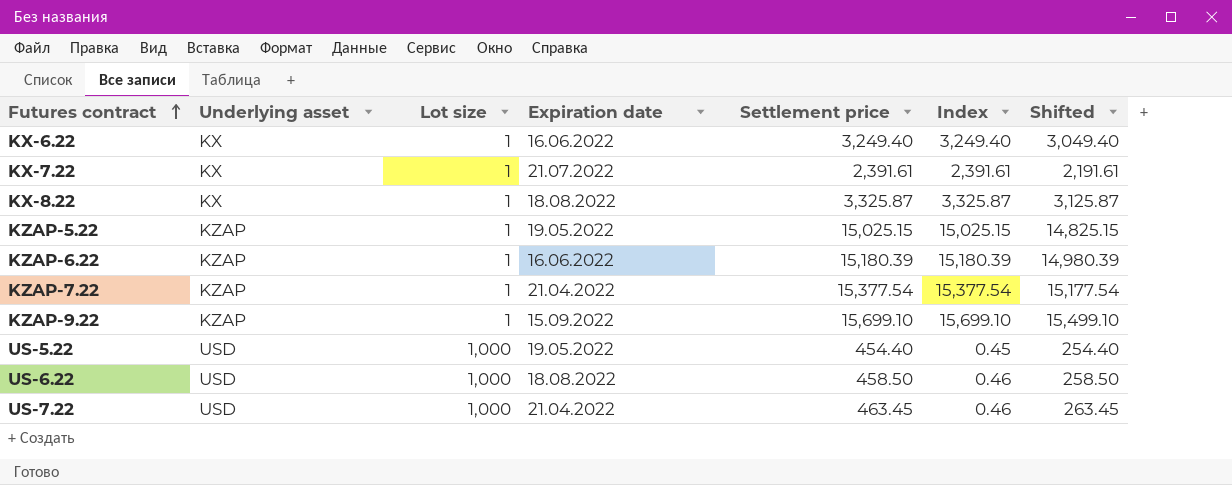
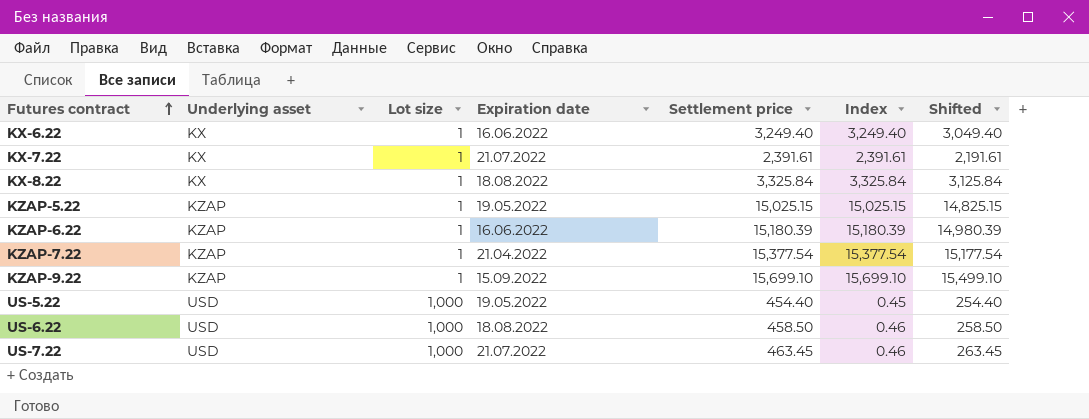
KX-8.22 | Settlement price: 3,325.87 -> 3,325.84
KX-8.22 | Index: 3,325.87 -> 3,325.84
KX-8.22 | Shifted: 3,125.87 -> 3,125.84
US-7.22 | Expiration date: 21.04.2022 -> 21.07.2022

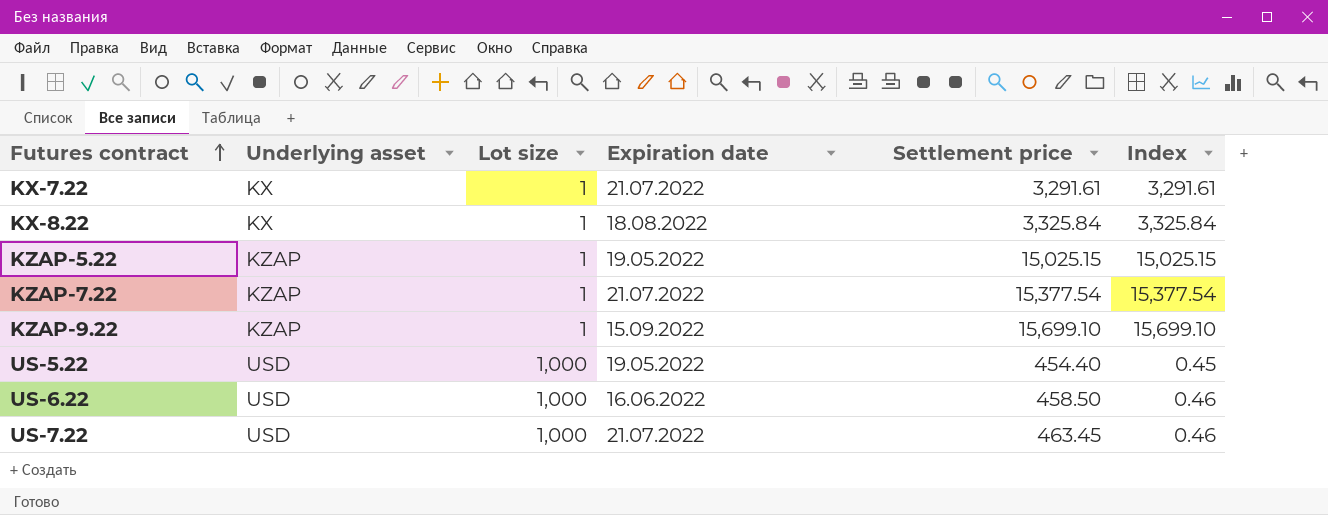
column Shifted | formula: [Settlement price] - 200 -> none
row KX-6.22: KX | 1 | 16.06.2022 | 3,249.40 | 3,249.40 | 3,049.40 -> none
row KZAP-6.22: KZAP | 1 | 16.06.2022 | 15,180.39 | 15,180.39 | 14,980.39 -> none
KX-7.22 | Settlement price: 2,391.61 -> 3,291.61
KX-7.22 | Index: 2,391.61 -> 3,291.61
KZAP-7.22 | Expiration date: 21.04.2022 -> 21.07.2022
US-6.22 | Expiration date: 18.08.2022 -> 16.06.2022

